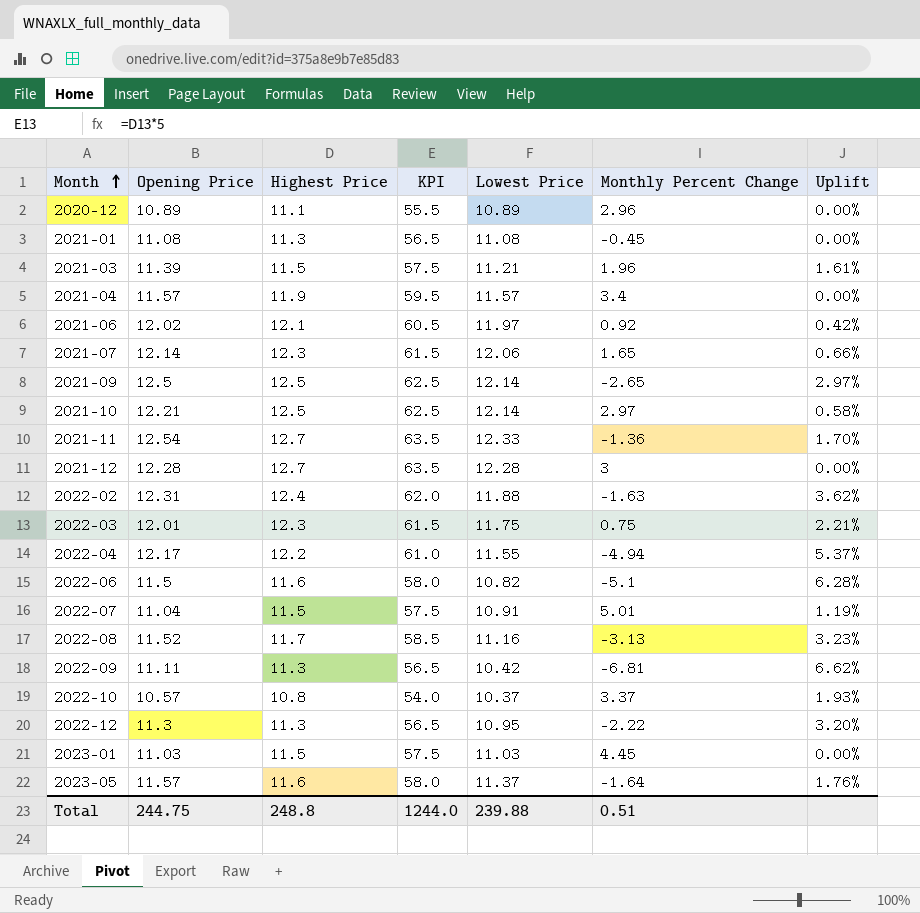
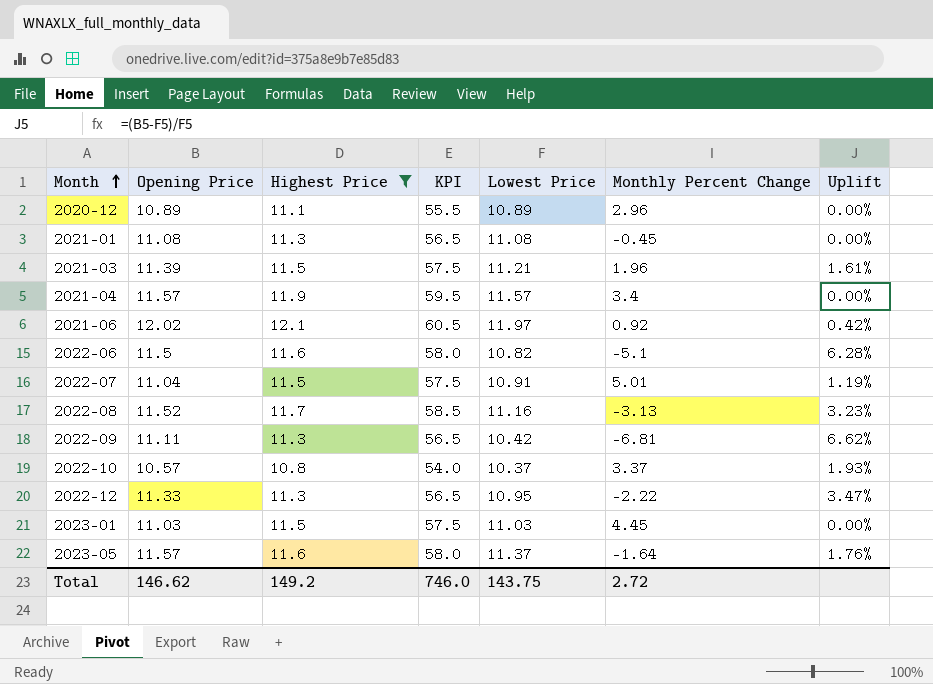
filter: none -> Highest Price <= 12.1
2022-12 | Opening Price: 11.3 -> 11.33
2022-12 | Uplift: 3.20% -> 3.47%
Total | Opening Price: 244.75 -> 146.62
Total | Highest Price: 248.8 -> 149.2
Total | KPI: 1244.0 -> 746.0
Total | Lowest Price: 239.88 -> 143.75
Total | Monthly Percent Change: 0.51 -> 2.72

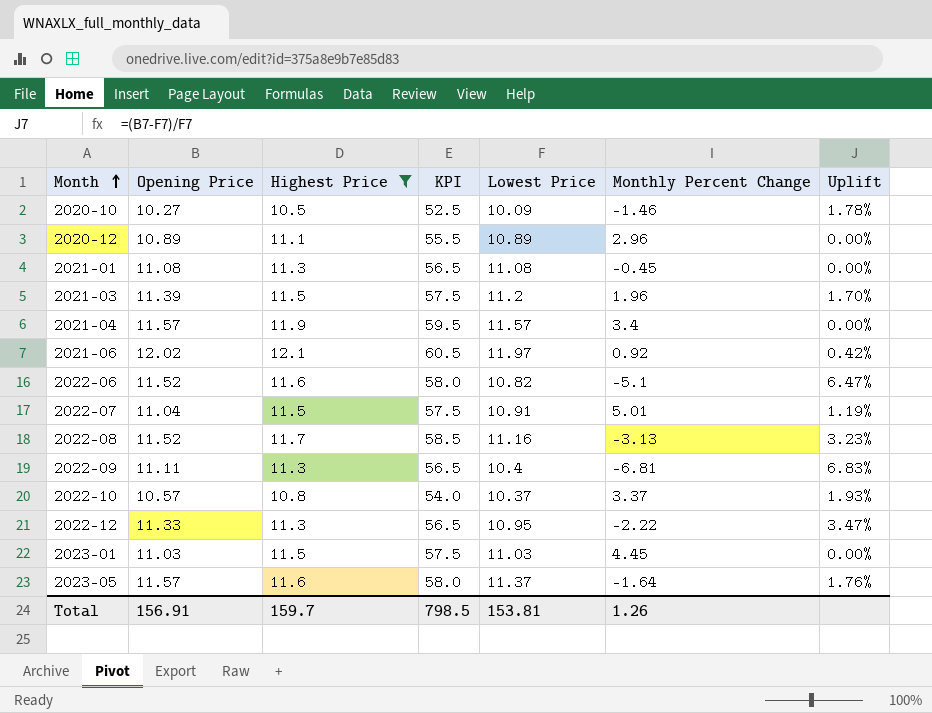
row 2020-10: none -> 10.27 | 10.5 | 52.5 | 10.09 | -1.46 | 1.78%
2021-03 | Lowest Price: 11.21 -> 11.2
2021-03 | Uplift: 1.61% -> 1.70%
2022-06 | Opening Price: 11.5 -> 11.52
2022-06 | Uplift: 6.28% -> 6.47%
2022-09 | Lowest Price: 10.42 -> 10.4
2022-09 | Uplift: 6.62% -> 6.83%
Total | Opening Price: 146.62 -> 156.91
Total | Highest Price: 149.2 -> 159.7
Total | KPI: 746.0 -> 798.5
Total | Lowest Price: 143.75 -> 153.81
Total | Monthly Percent Change: 2.72 -> 1.26

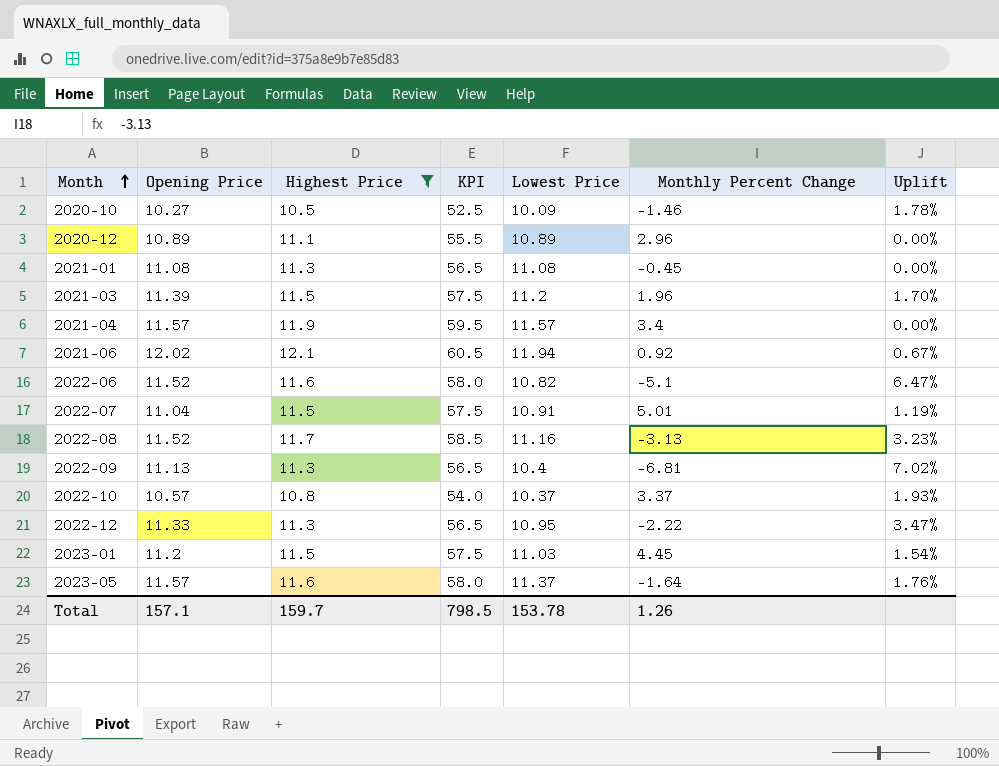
2021-06 | Lowest Price: 11.97 -> 11.94
2021-06 | Uplift: 0.42% -> 0.67%
2022-09 | Opening Price: 11.11 -> 11.13
2022-09 | Uplift: 6.83% -> 7.02%
2023-01 | Opening Price: 11.03 -> 11.2
2023-01 | Uplift: 0.00% -> 1.54%
Total | Opening Price: 156.91 -> 157.1
Total | Lowest Price: 153.81 -> 153.78

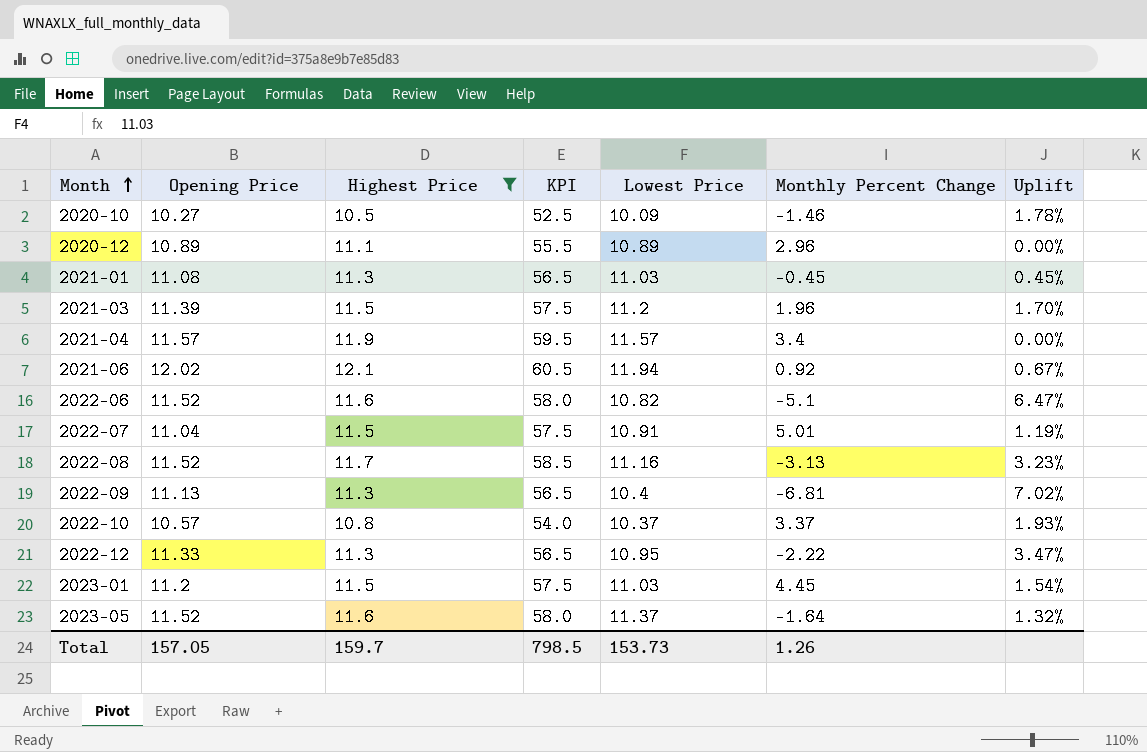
2021-01 | Lowest Price: 11.08 -> 11.03
2021-01 | Uplift: 0.00% -> 0.45%
2023-05 | Opening Price: 11.57 -> 11.52
2023-05 | Uplift: 1.76% -> 1.32%
Total | Opening Price: 157.1 -> 157.05
Total | Lowest Price: 153.78 -> 153.73

